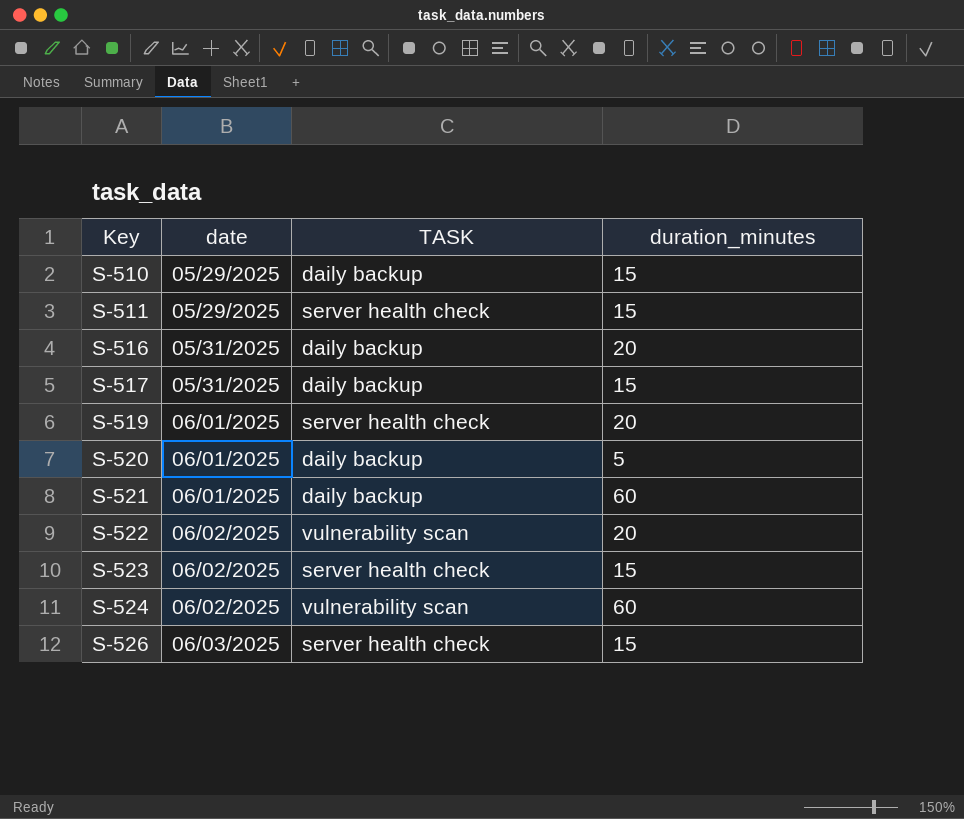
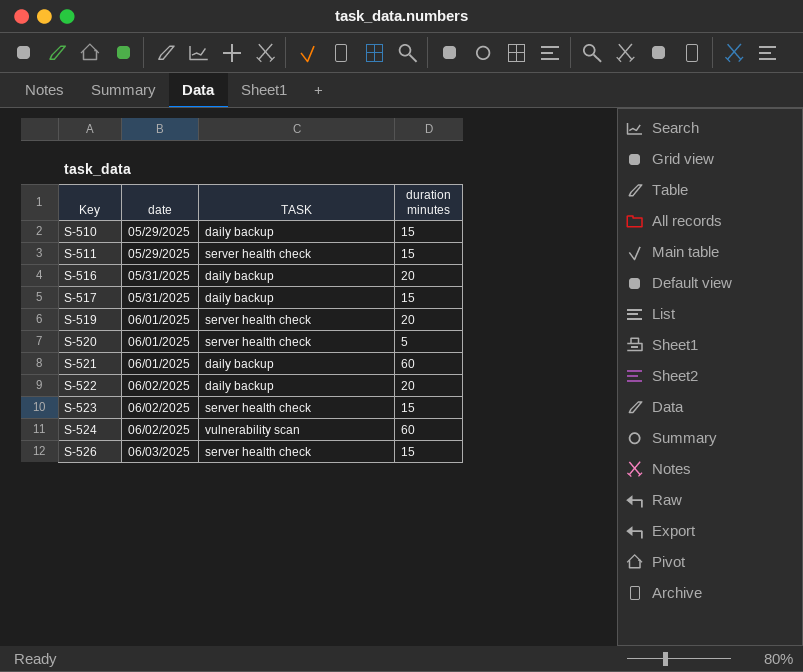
column name: duration_minutes -> duration minutes
S-520 | TASK: daily backup -> server health check
S-522 | TASK: vulnerability scan -> daily backup

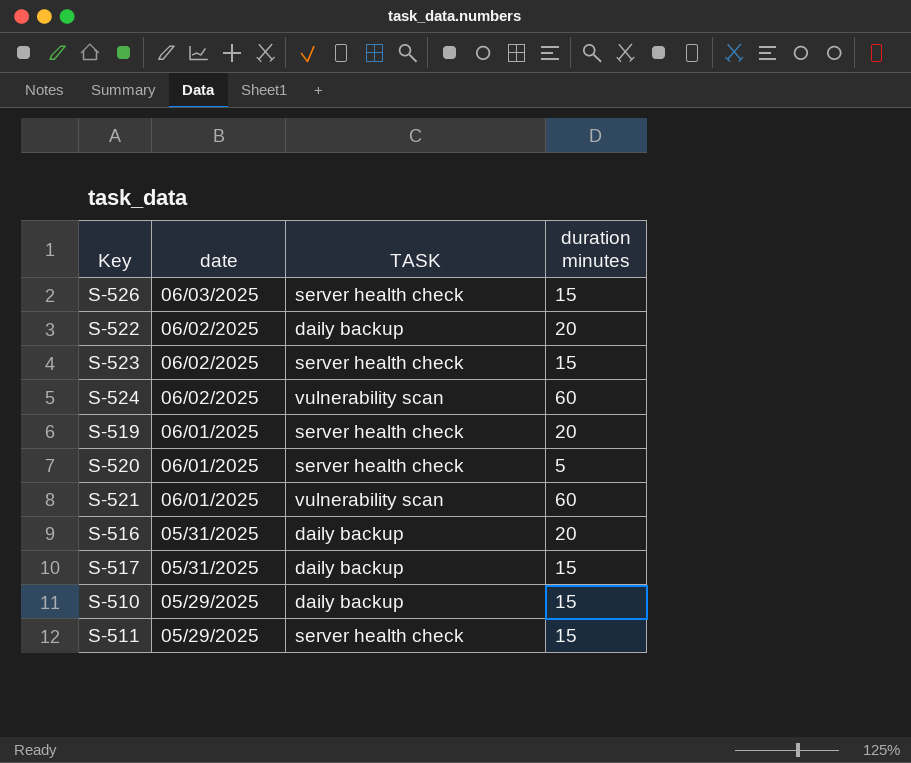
row order: Key ascending -> date descending
S-521 | TASK: daily backup -> vulnerability scan

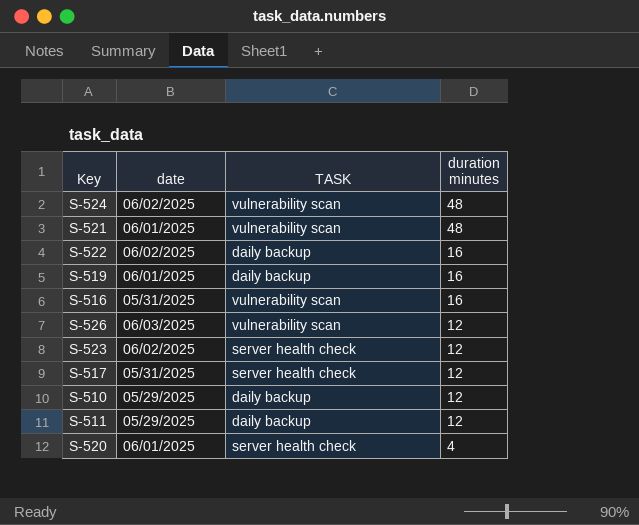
row order: date descending -> duration minutes descending
S-524 | duration minutes: 60 -> 48
S-521 | duration minutes: 60 -> 48
S-522 | duration minutes: 20 -> 16
S-519 | TASK: server health check -> daily backup
S-519 | duration minutes: 20 -> 16
S-516 | TASK: daily backup -> vulnerability scan
S-516 | duration minutes: 20 -> 16
S-526 | TASK: server health check -> vulnerability scan
S-526 | duration minutes: 15 -> 12
S-523 | duration minutes: 15 -> 12
S-517 | TASK: daily backup -> server health check
S-517 | duration minutes: 15 -> 12
S-510 | duration minutes: 15 -> 12
S-511 | TASK: server health check -> daily backup
S-511 | duration minutes: 15 -> 12
S-520 | duration minutes: 5 -> 4

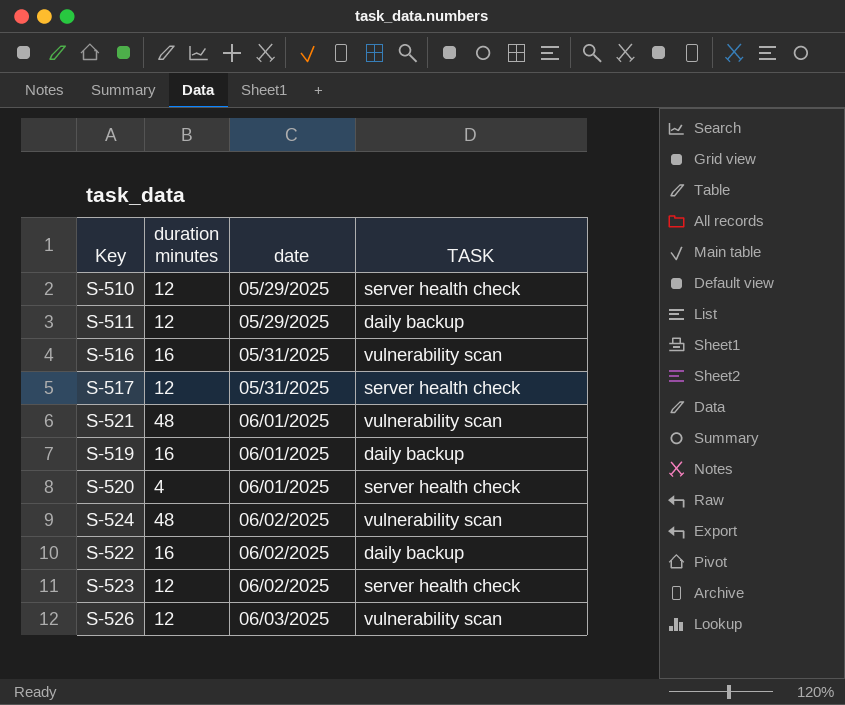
row order: duration minutes descending -> date ascending
column duration minutes | position: 4 -> 2
S-510 | TASK: daily backup -> server health check

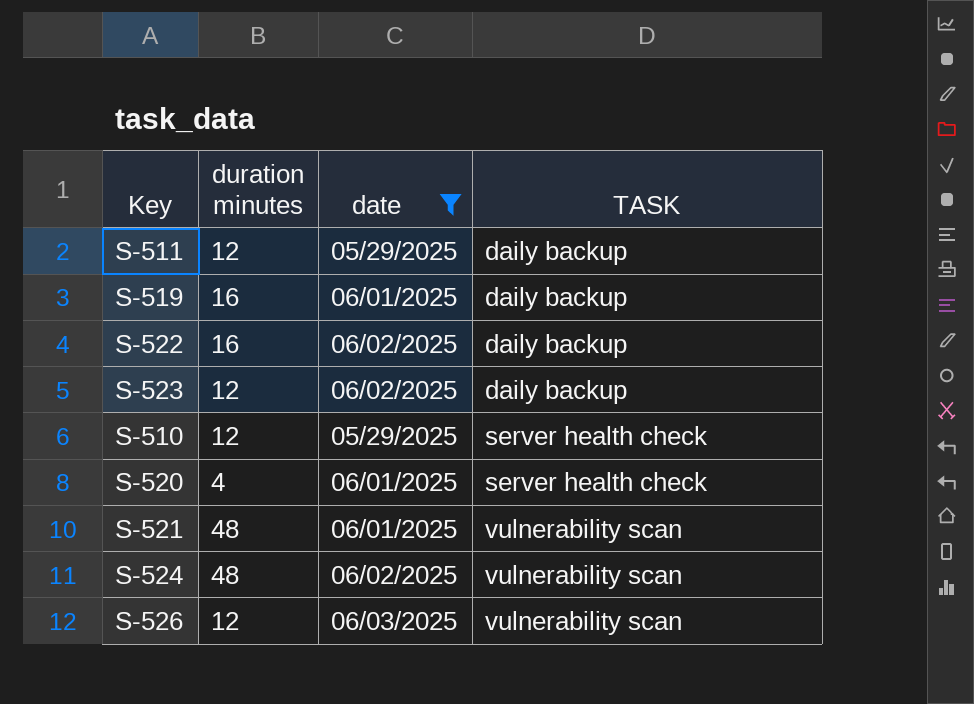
filter: none -> date != 05/31/2025
row order: date ascending -> TASK ascending
S-523 | TASK: server health check -> daily backup

